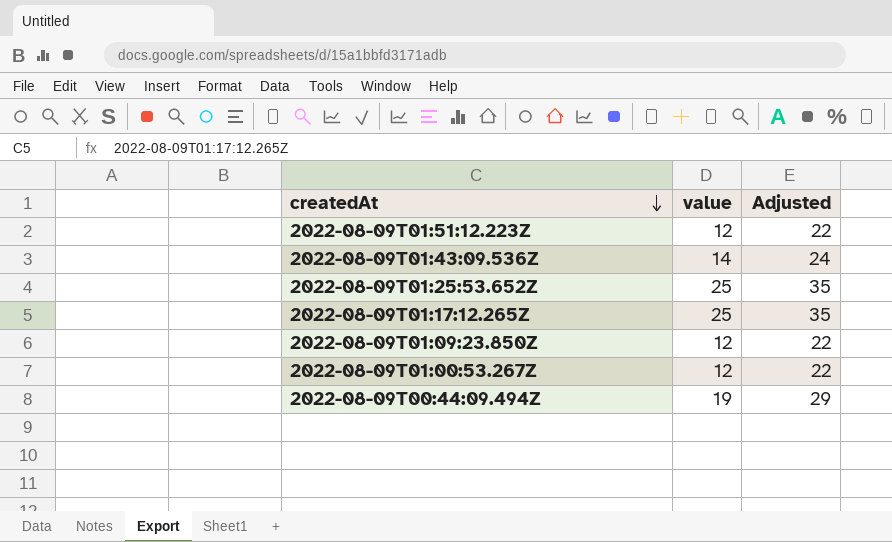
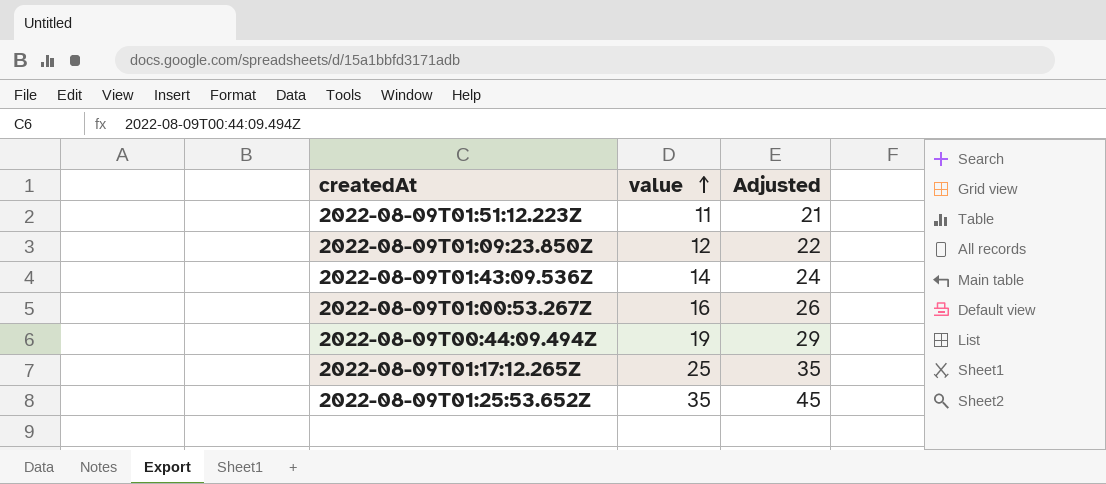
row order: createdAt descending -> value ascending
2022-08-09T01:51:12.223Z | value: 12 -> 11
2022-08-09T01:51:12.223Z | Adjusted: 22 -> 21
2022-08-09T01:00:53.267Z | value: 12 -> 16
2022-08-09T01:00:53.267Z | Adjusted: 22 -> 26
2022-08-09T01:25:53.652Z | value: 25 -> 35
2022-08-09T01:25:53.652Z | Adjusted: 35 -> 45

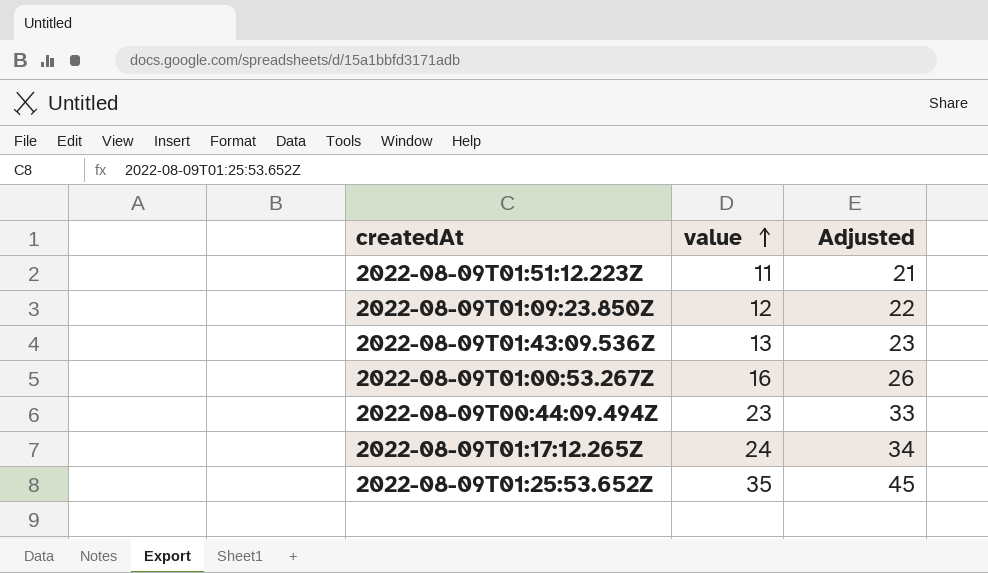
2022-08-09T01:43:09.536Z | value: 14 -> 13
2022-08-09T01:43:09.536Z | Adjusted: 24 -> 23
2022-08-09T00:44:09.494Z | value: 19 -> 23
2022-08-09T00:44:09.494Z | Adjusted: 29 -> 33
2022-08-09T01:17:12.265Z | value: 25 -> 24
2022-08-09T01:17:12.265Z | Adjusted: 35 -> 34

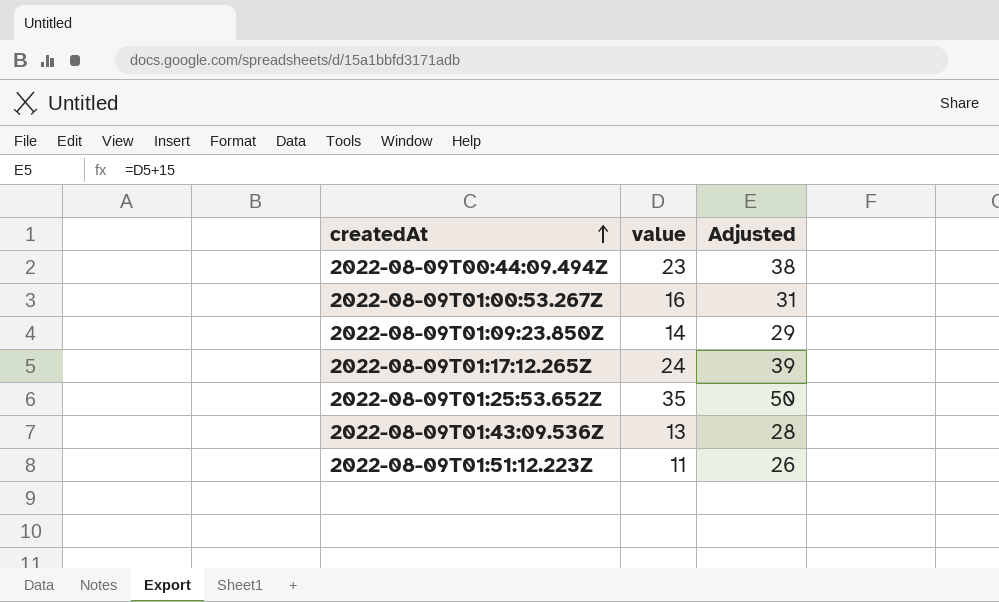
row order: value ascending -> createdAt ascending
column Adjusted | formula: [value] + 10 -> [value] + 15
2022-08-09T01:09:23.850Z | value: 12 -> 14

